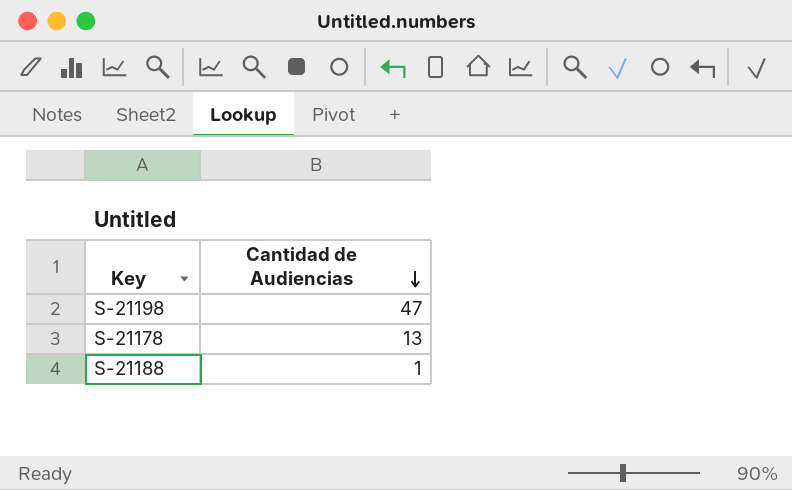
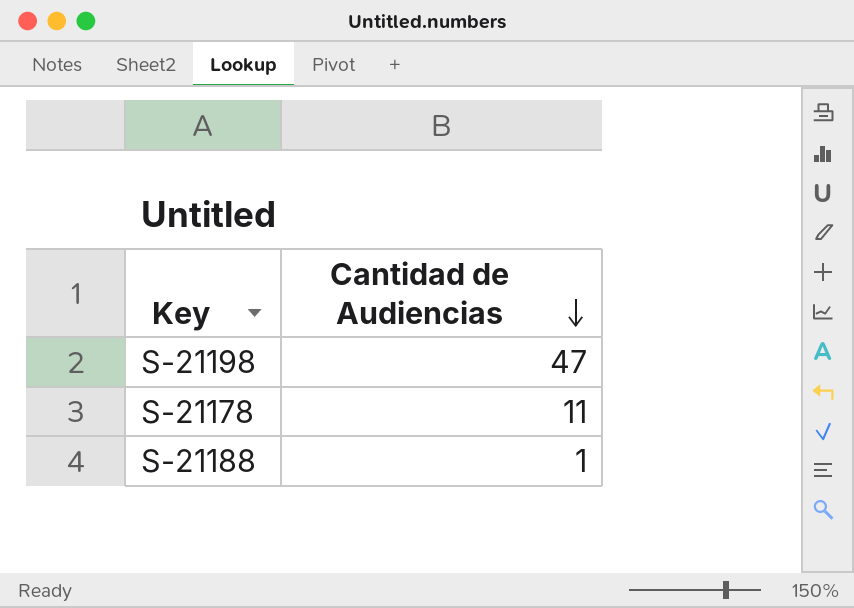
S-21178 | Cantidad de Audiencias: 13 -> 11

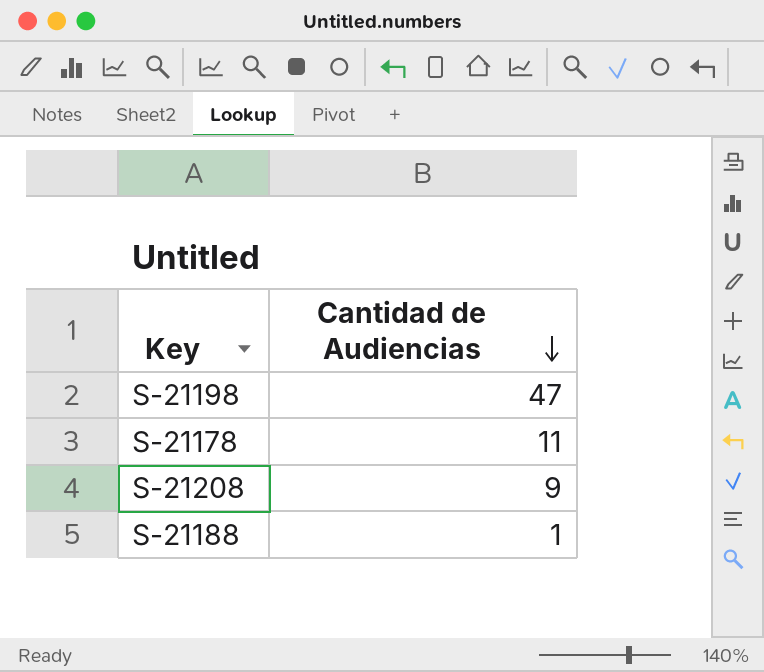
row S-21208: none -> 9

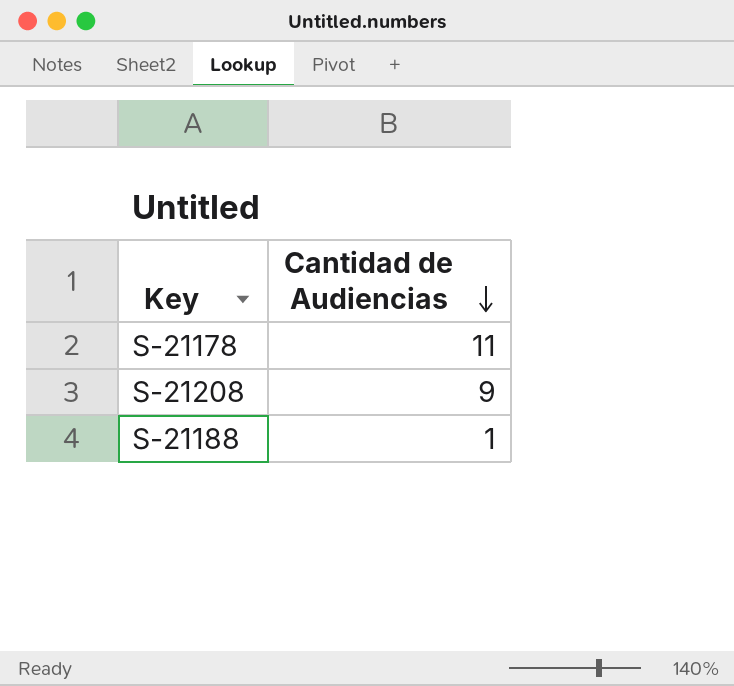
row S-21198: 47 -> none

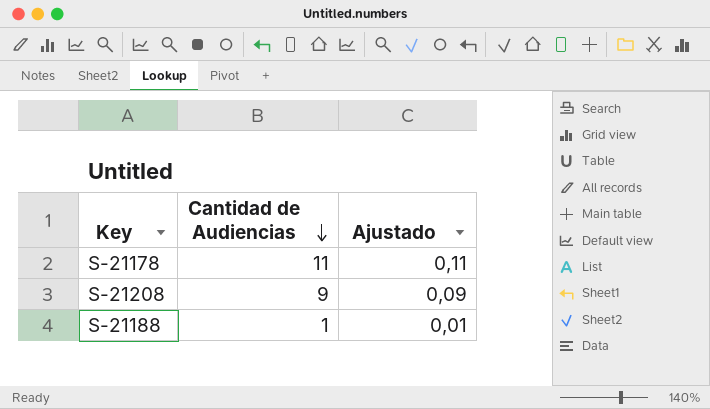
column Ajustado | formula: none -> [Cantidad de Audiencias] * 0,01

